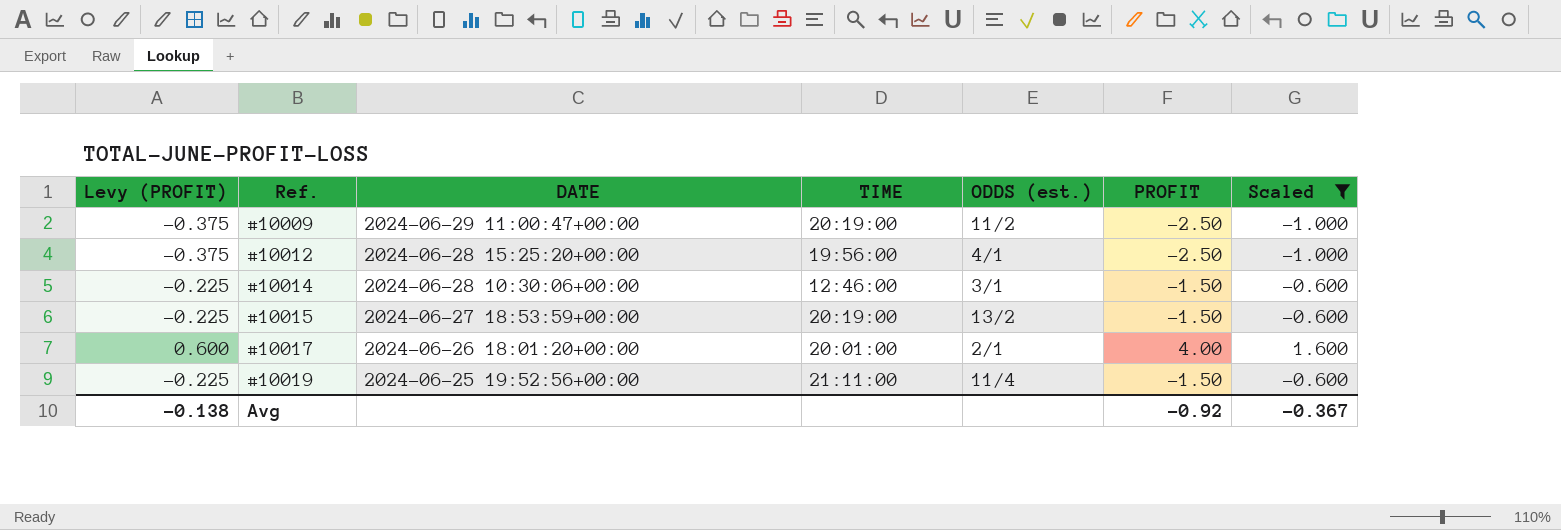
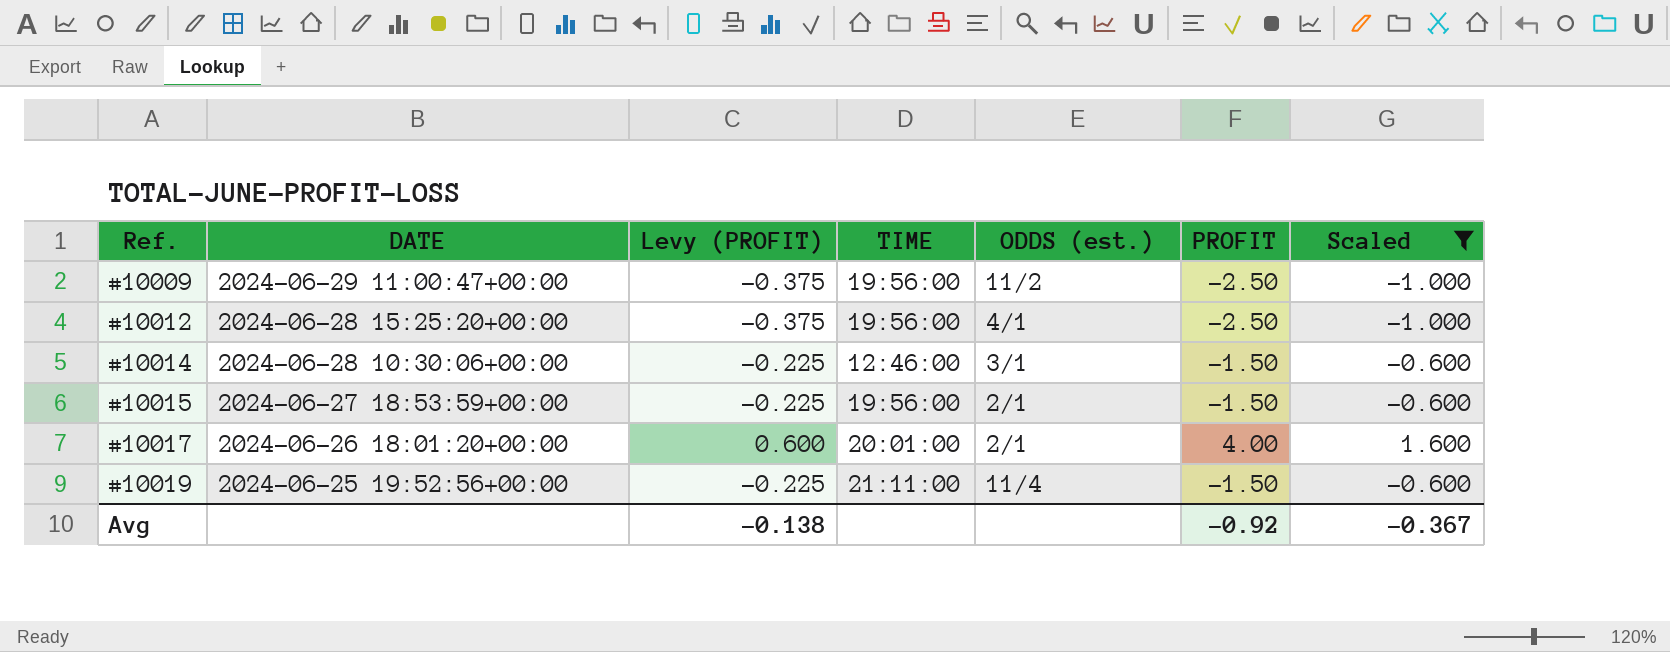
column Levy (PROFIT) | position: 1 -> 3
#10009 | TIME: 20:19:00 -> 19:56:00
#10015 | TIME: 20:19:00 -> 19:56:00
#10015 | ODDS (est.): 13/2 -> 2/1

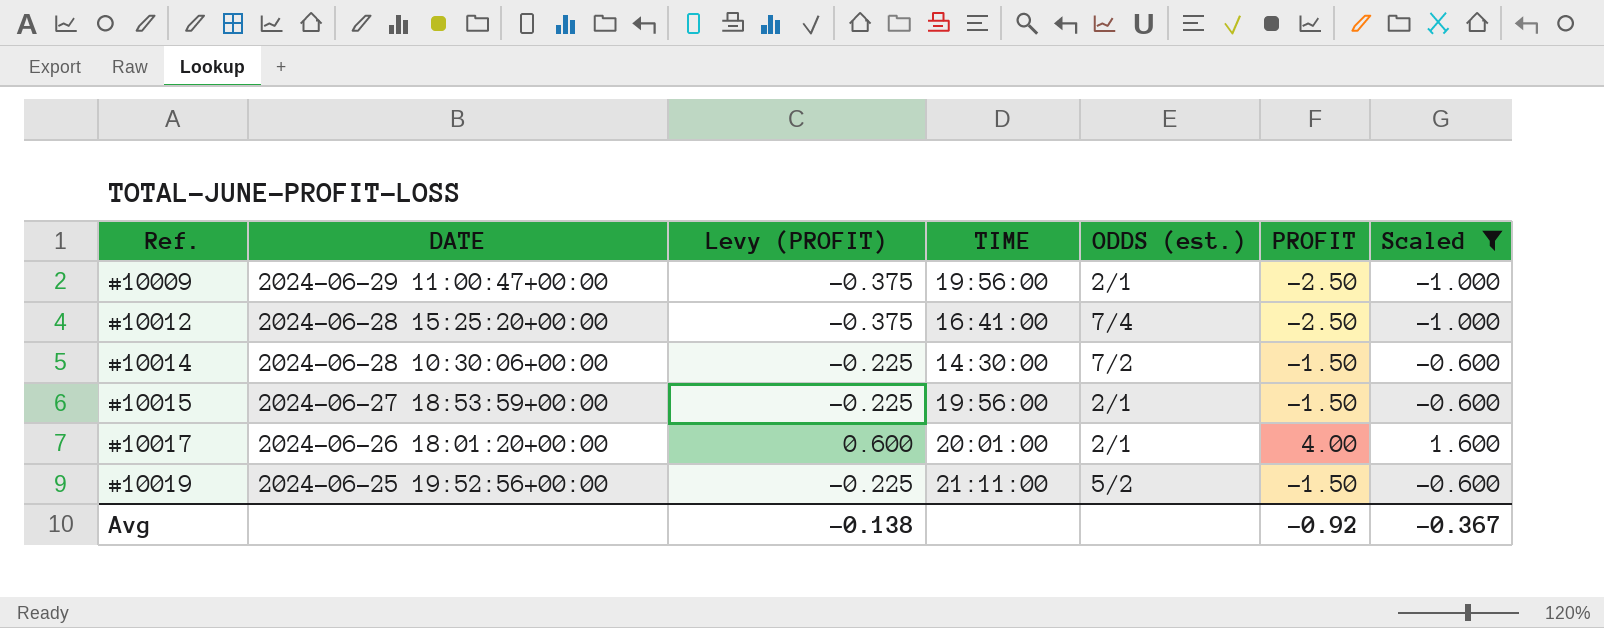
#10009 | ODDS (est.): 11/2 -> 2/1
#10012 | TIME: 19:56:00 -> 16:41:00
#10012 | ODDS (est.): 4/1 -> 7/4
#10014 | TIME: 12:46:00 -> 14:30:00
#10014 | ODDS (est.): 3/1 -> 7/2
#10019 | ODDS (est.): 11/4 -> 5/2

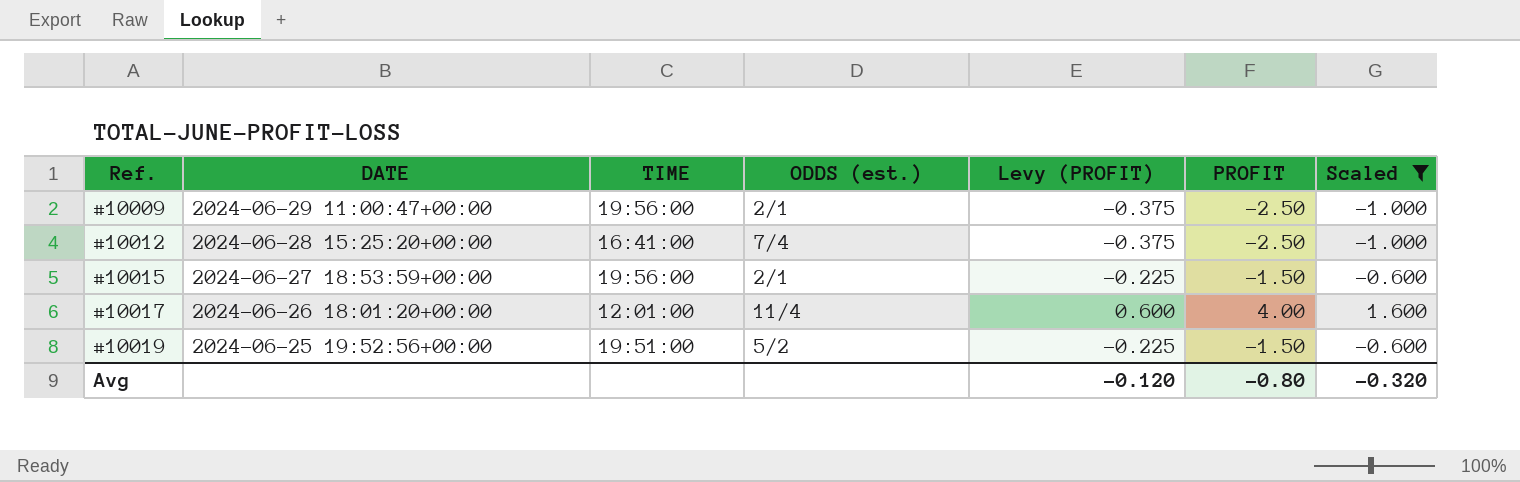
column Levy (PROFIT) | position: 3 -> 5
row #10014: 2024-06-28 10:30:06+00:00 | -0.225 | 14:30:00 | 7/2 | -1.50 | -0.600 -> none
#10017 | TIME: 20:01:00 -> 12:01:00
#10017 | ODDS (est.): 2/1 -> 11/4
#10019 | TIME: 21:11:00 -> 19:51:00
Avg | Levy (PROFIT): -0.138 -> -0.120
Avg | PROFIT: -0.92 -> -0.80
Avg | Scaled: -0.367 -> -0.320

